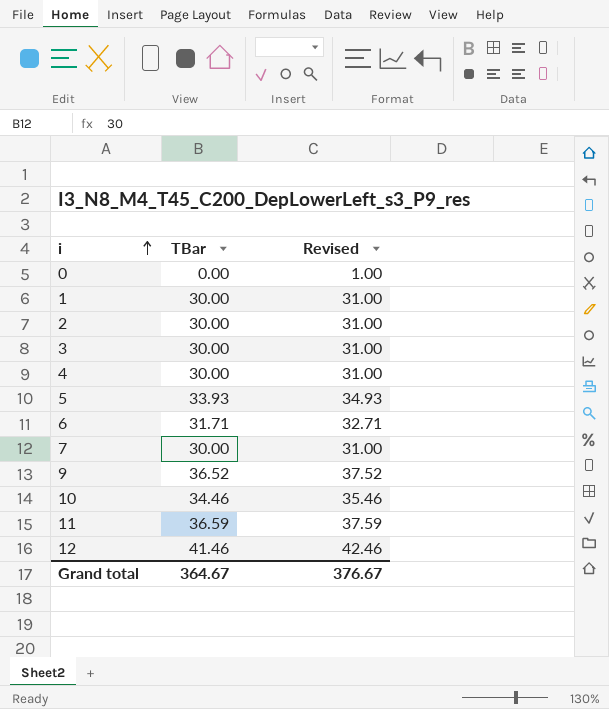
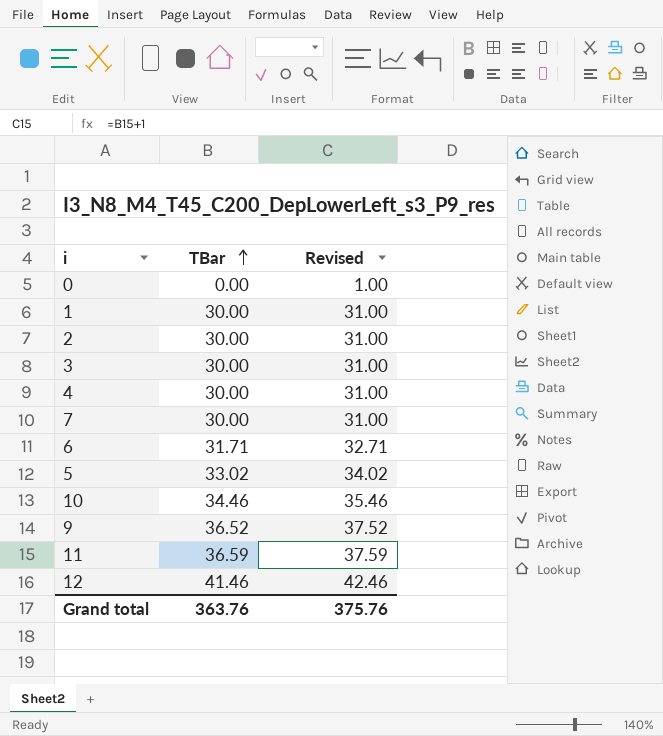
row order: i ascending -> TBar ascending
5 | TBar: 33.93 -> 33.02
5 | Revised: 34.93 -> 34.02
Grand total | TBar: 364.67 -> 363.76
Grand total | Revised: 376.67 -> 375.76

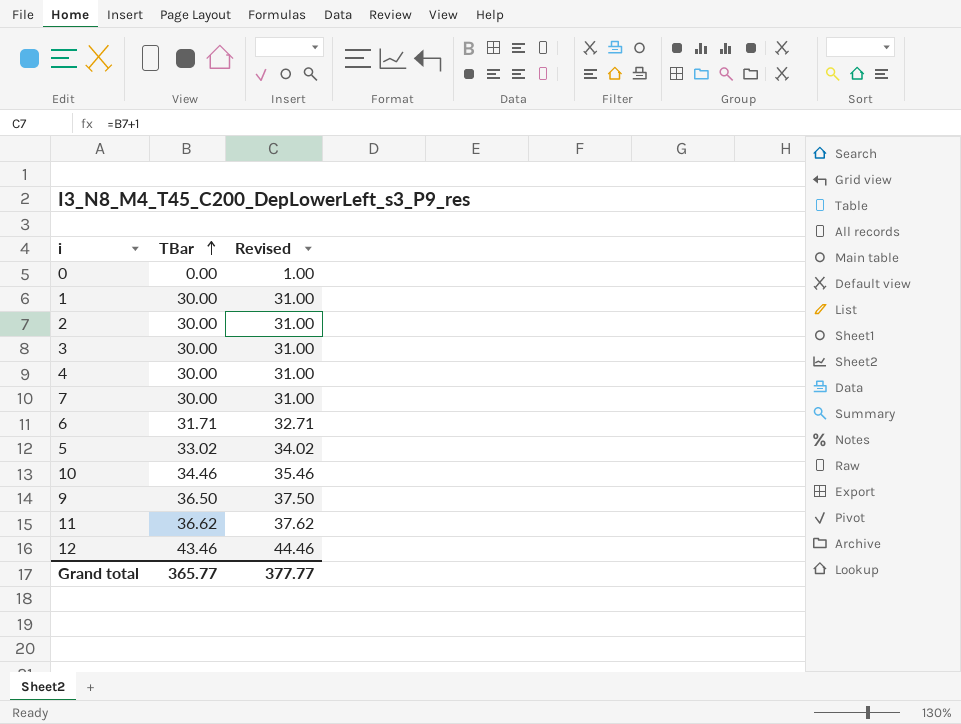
9 | TBar: 36.52 -> 36.50
9 | Revised: 37.52 -> 37.50
11 | TBar: 36.59 -> 36.62
11 | Revised: 37.59 -> 37.62
12 | TBar: 41.46 -> 43.46
12 | Revised: 42.46 -> 44.46
Grand total | TBar: 363.76 -> 365.77
Grand total | Revised: 375.76 -> 377.77

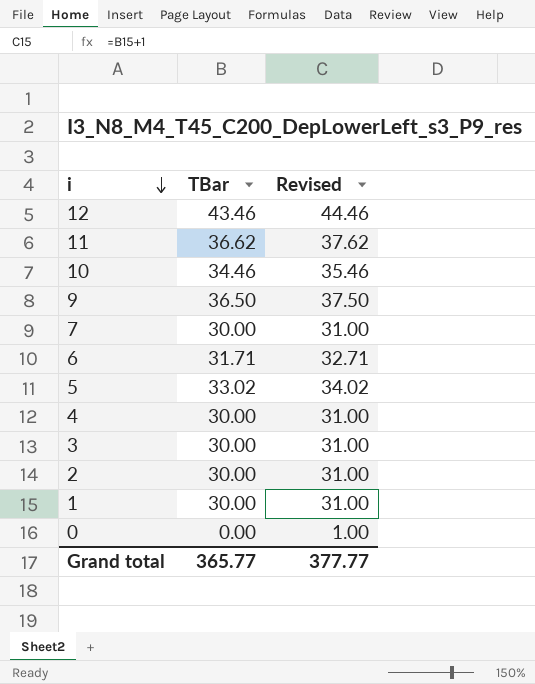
row order: TBar ascending -> i descending

